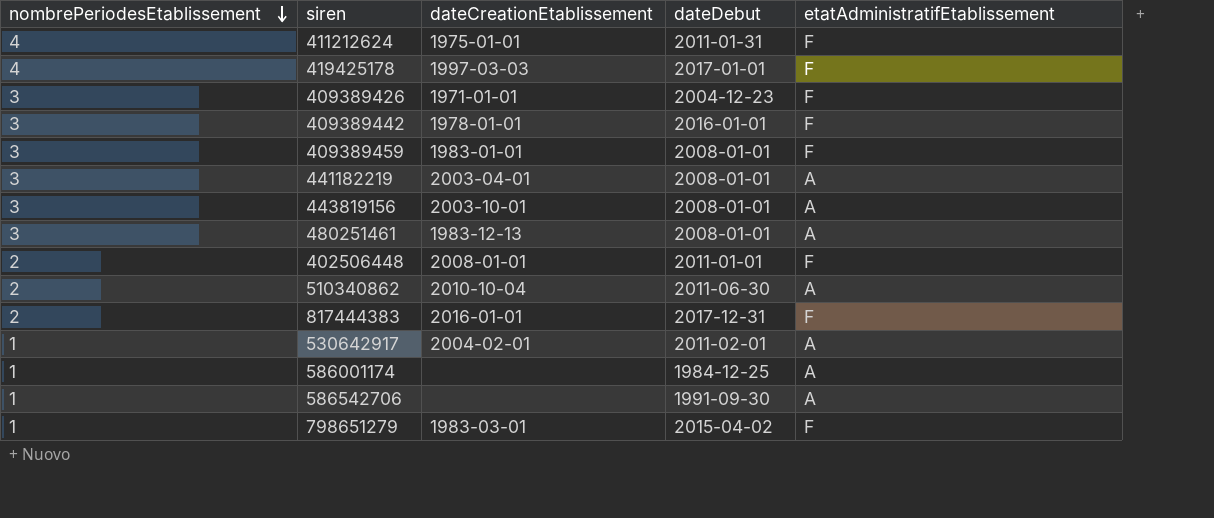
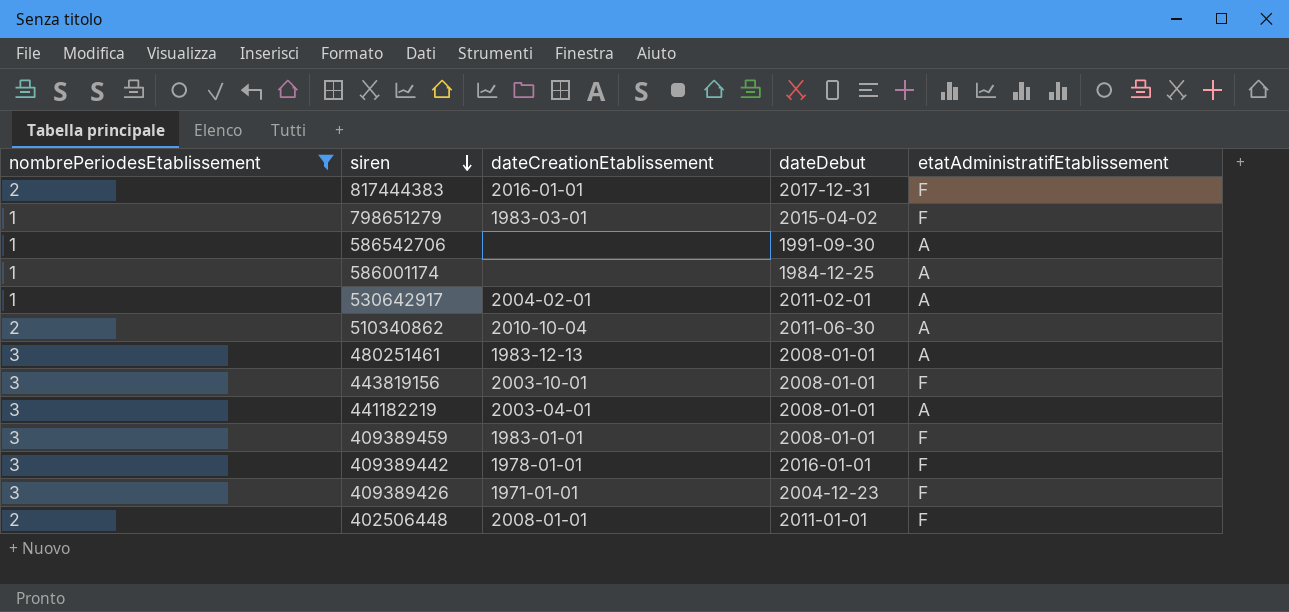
filter: none -> nombrePeriodesEtablissement != 4
row order: nombrePeriodesEtablissement descending -> siren descending
443819156 | etatAdministratifEtablissement: A -> F

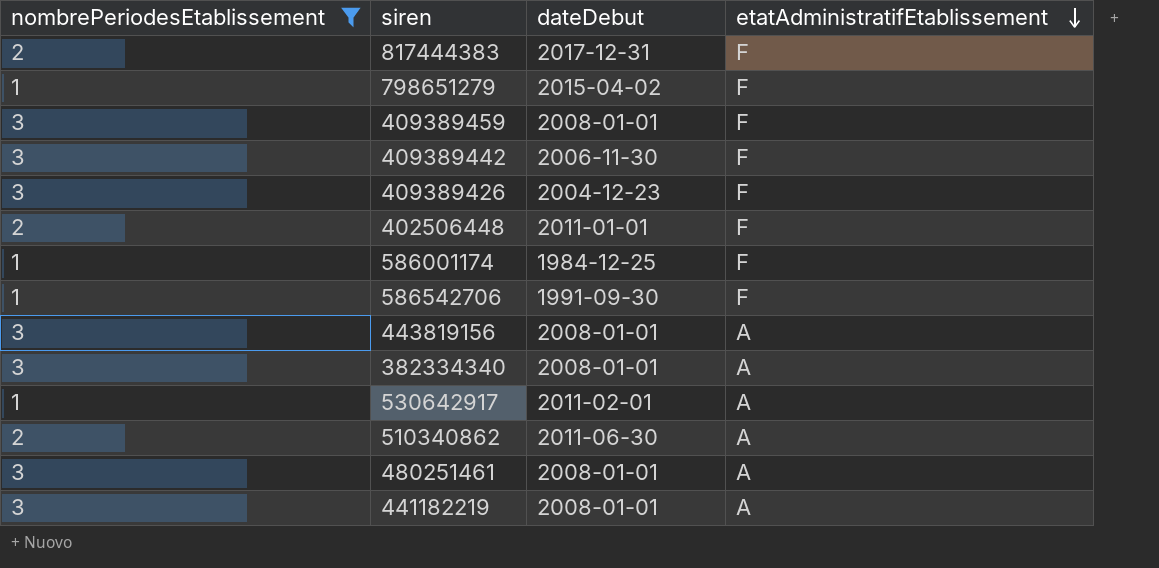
row order: siren descending -> etatAdministratifEtablissement descending
column dateCreationEtablissement | position: 3 -> none
409389442 | dateDebut: 2016-01-01 -> 2006-11-30
586001174 | etatAdministratifEtablissement: A -> F
586542706 | etatAdministratifEtablissement: A -> F
443819156 | etatAdministratifEtablissement: F -> A
row 382334340: none -> 3 | 2008-01-01 | A

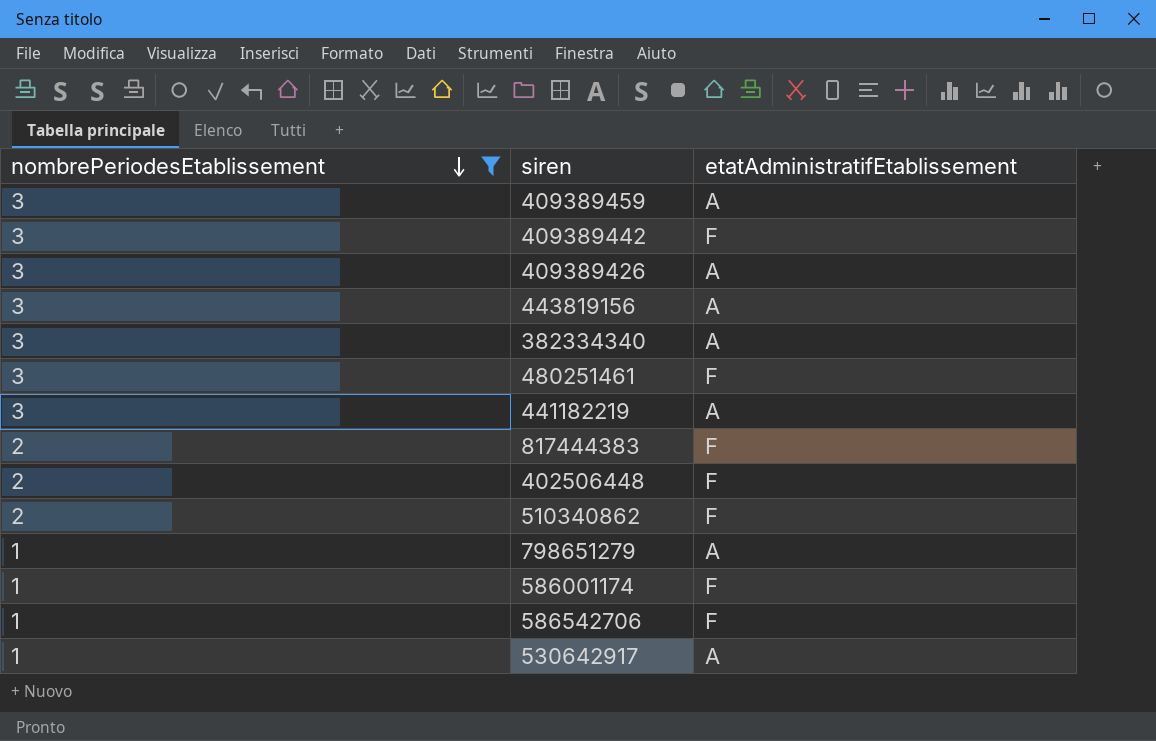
row order: etatAdministratifEtablissement descending -> nombrePeriodesEtablissement descending
column dateDebut | position: 3 -> none
409389459 | etatAdministratifEtablissement: F -> A
409389426 | etatAdministratifEtablissement: F -> A
480251461 | etatAdministratifEtablissement: A -> F
510340862 | etatAdministratifEtablissement: A -> F
798651279 | etatAdministratifEtablissement: F -> A

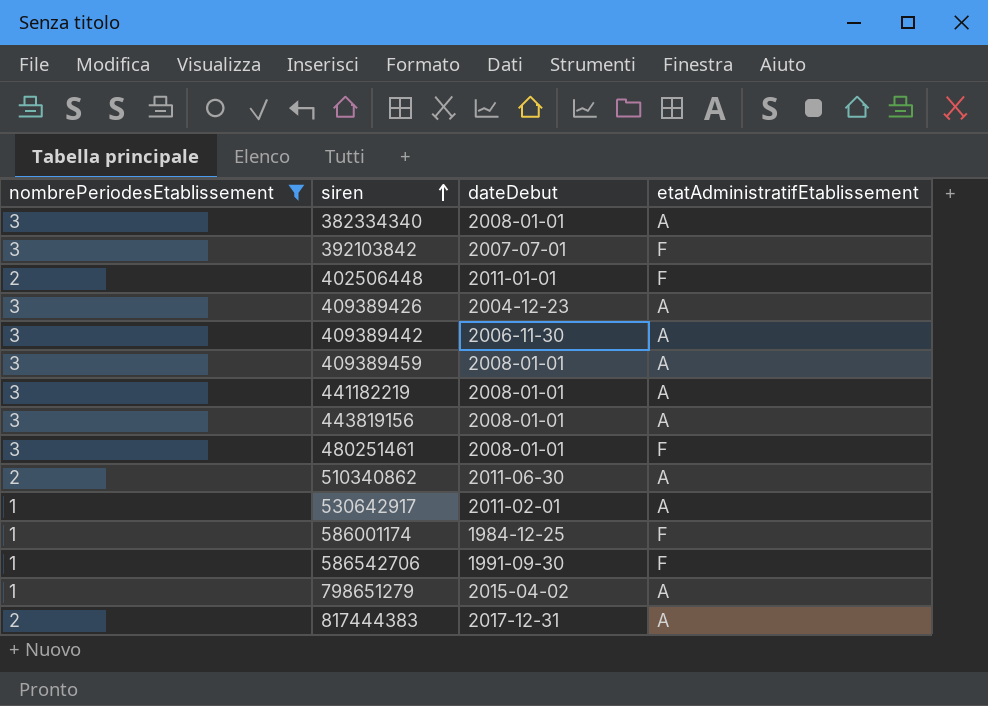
row order: nombrePeriodesEtablissement descending -> siren ascending
column dateDebut | position: none -> 3
row 392103842: none -> 3 | 2007-07-01 | F
409389442 | etatAdministratifEtablissement: F -> A
510340862 | etatAdministratifEtablissement: F -> A
817444383 | etatAdministratifEtablissement: F -> A

